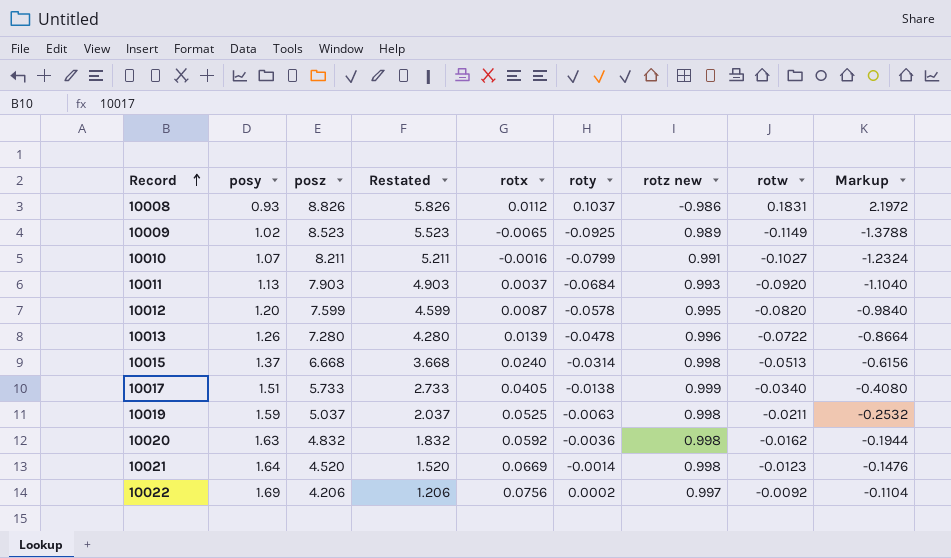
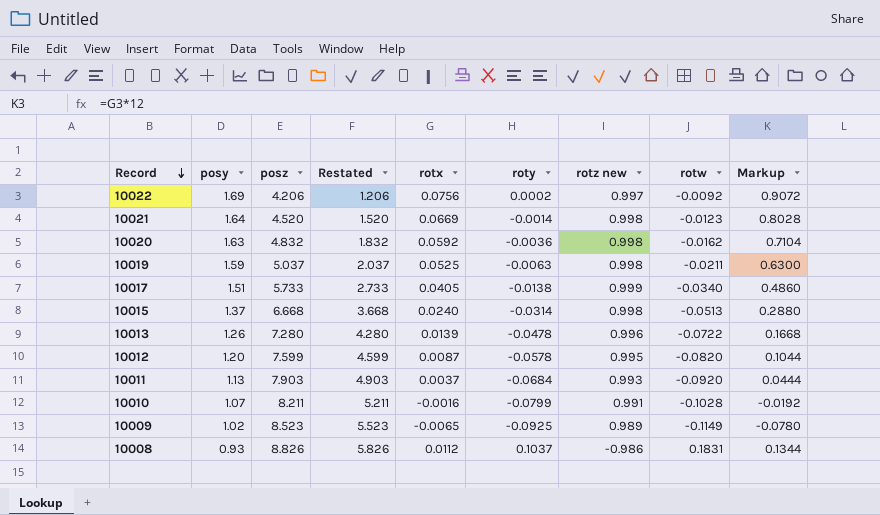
row order: Record ascending -> Record descending
column Markup | formula: [rotw] * 12 -> [rotx] * 12
10010 | rotw: -0.1027 -> -0.1028

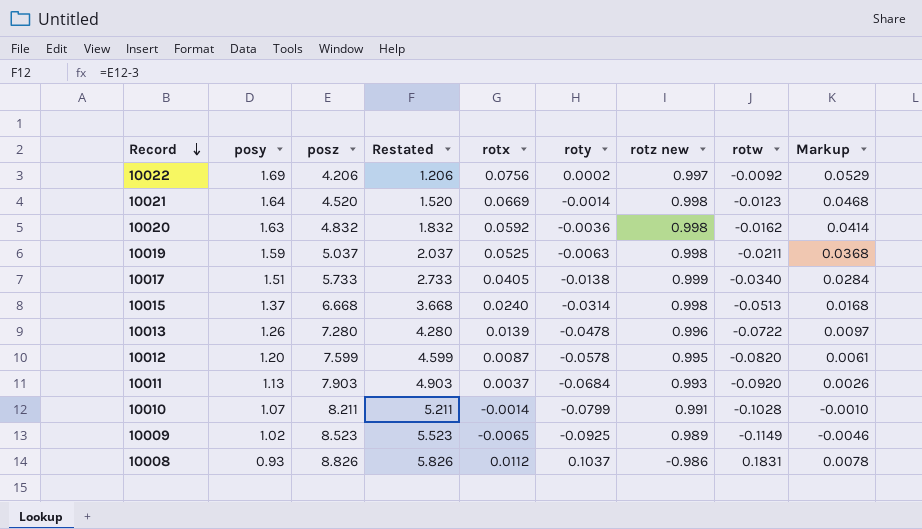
column Markup | formula: [rotx] * 12 -> [rotx] * 0.7
10010 | rotx: -0.0016 -> -0.0014

